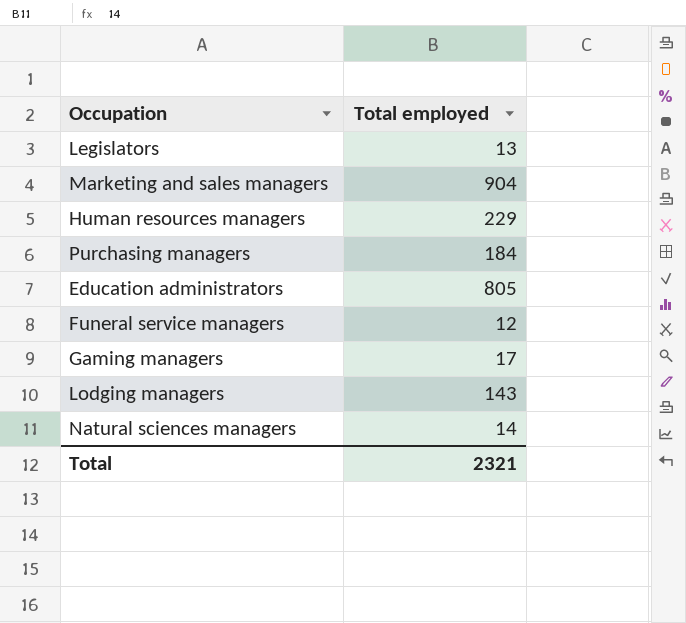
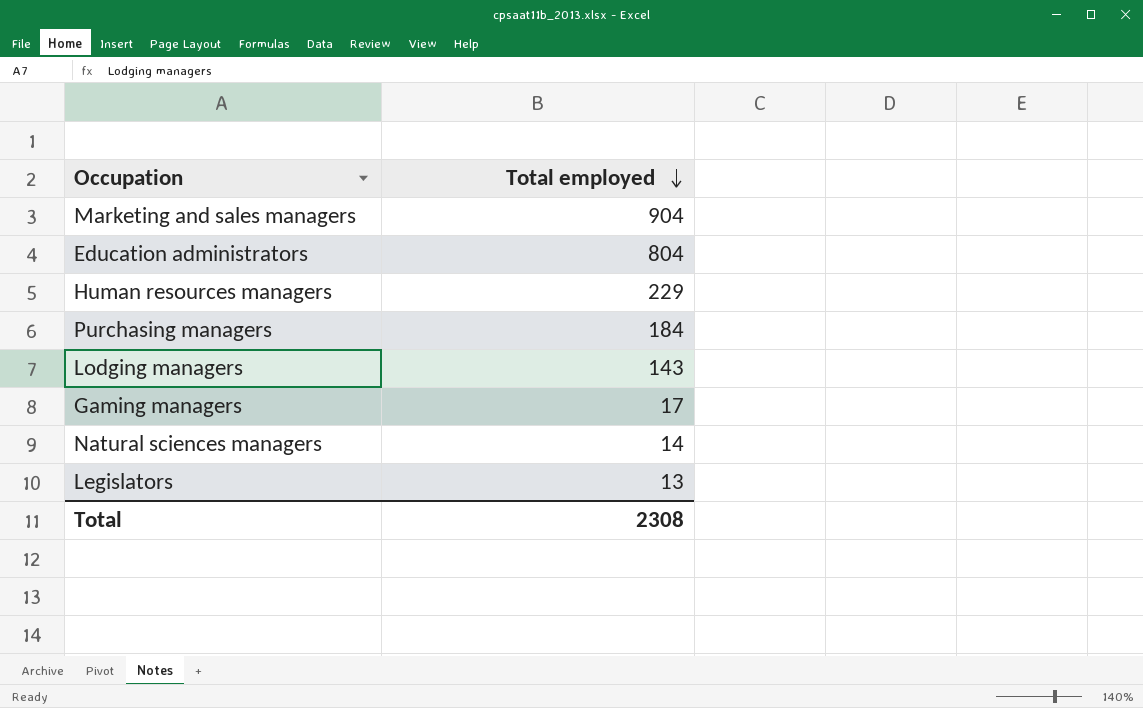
row order: none -> Total employed descending
row Funeral service managers: 12 -> none
Education administrators | Total employed: 805 -> 804
Total | Total employed: 2321 -> 2308

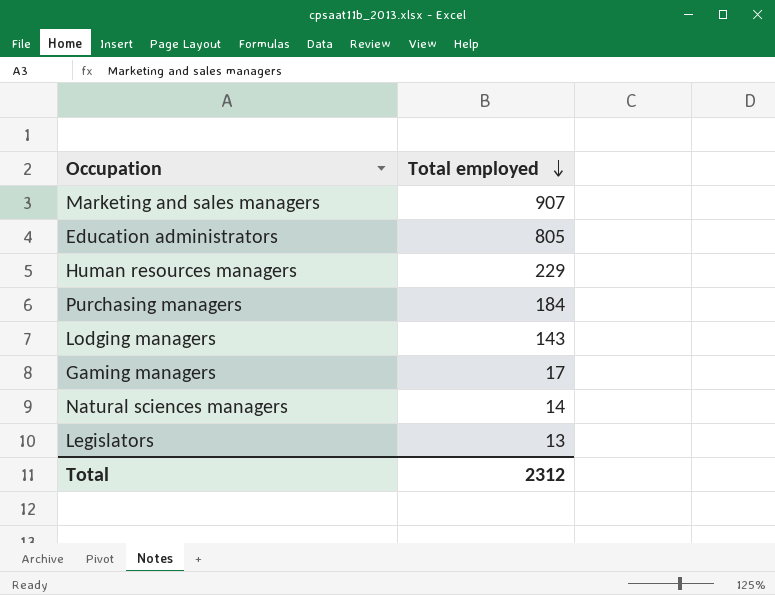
Marketing and sales managers | Total employed: 904 -> 907
Education administrators | Total employed: 804 -> 805
Total | Total employed: 2308 -> 2312

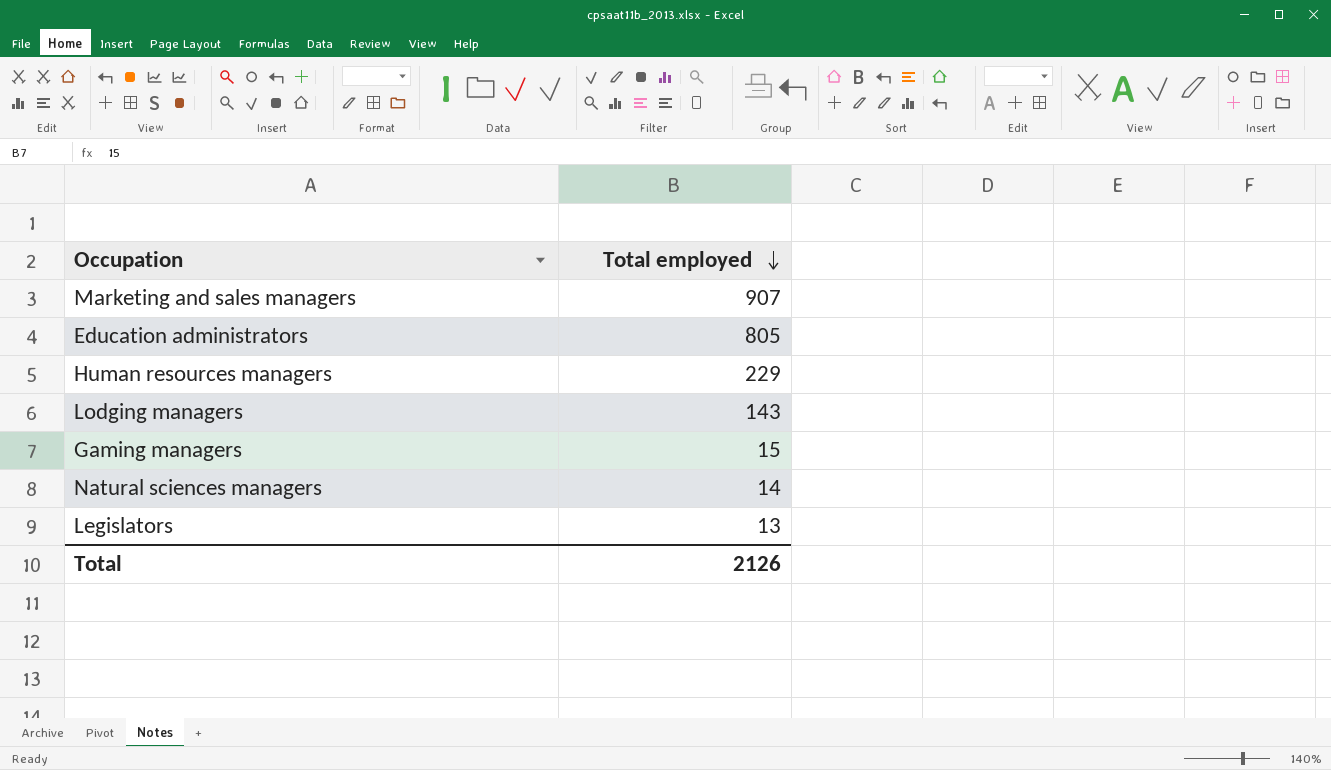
row Purchasing managers: 184 -> none
Gaming managers | Total employed: 17 -> 15
Total | Total employed: 2312 -> 2126

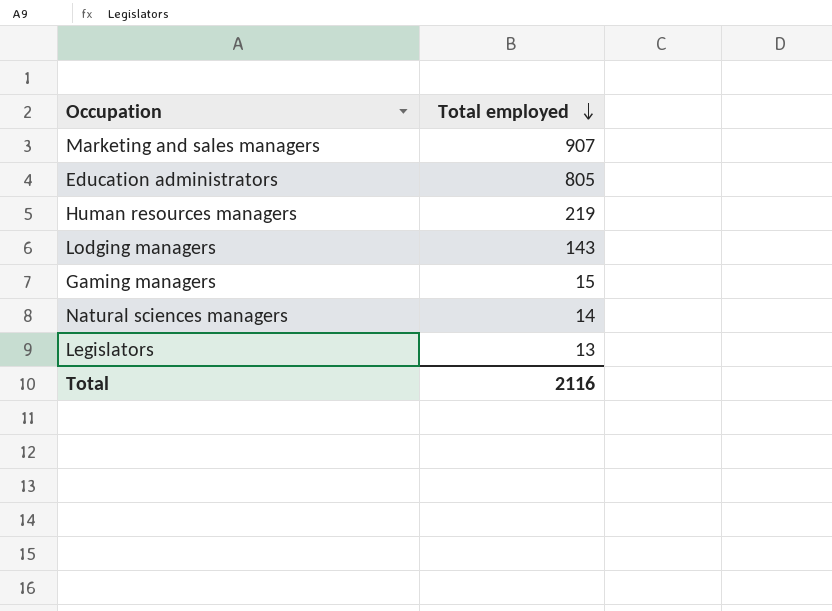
Human resources managers | Total employed: 229 -> 219
Total | Total employed: 2126 -> 2116

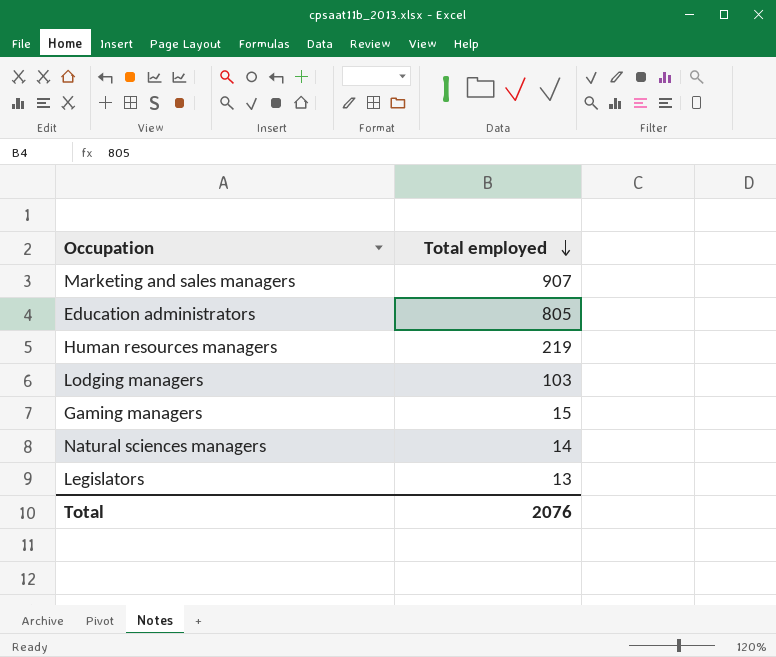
Lodging managers | Total employed: 143 -> 103
Total | Total employed: 2116 -> 2076

